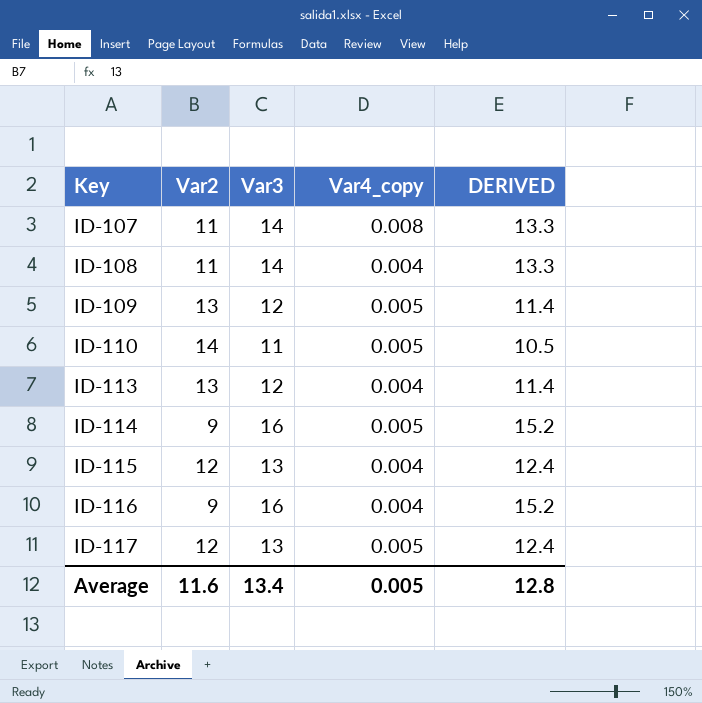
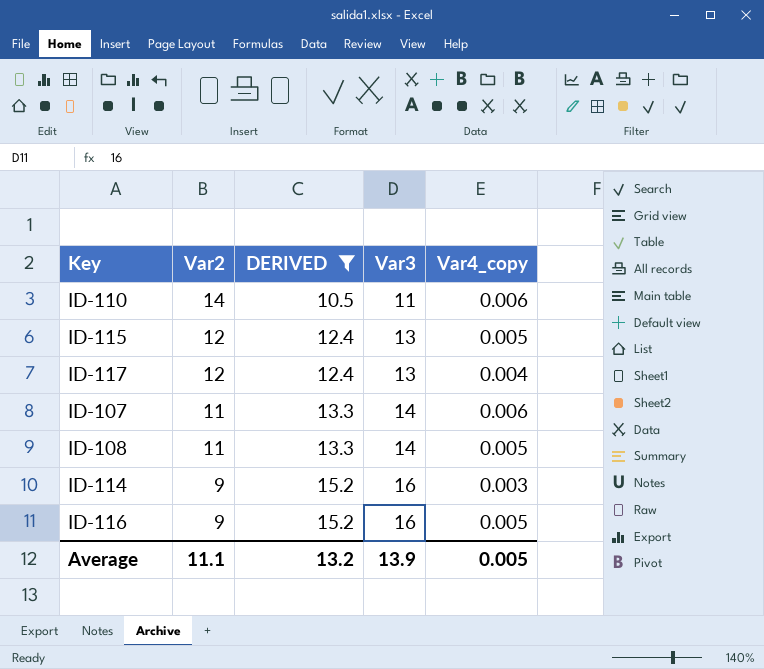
filter: none -> DERIVED != 11.4
row order: Key ascending -> Var2 descending
column DERIVED | position: 5 -> 3
ID-110 | Var4_copy: 0.005 -> 0.006
ID-115 | Var4_copy: 0.004 -> 0.005
ID-117 | Var4_copy: 0.005 -> 0.004
ID-107 | Var4_copy: 0.008 -> 0.006
ID-108 | Var4_copy: 0.004 -> 0.005
ID-114 | Var4_copy: 0.005 -> 0.003
ID-116 | Var4_copy: 0.004 -> 0.005
Average | Var2: 11.6 -> 11.1
Average | DERIVED: 12.8 -> 13.2
Average | Var3: 13.4 -> 13.9

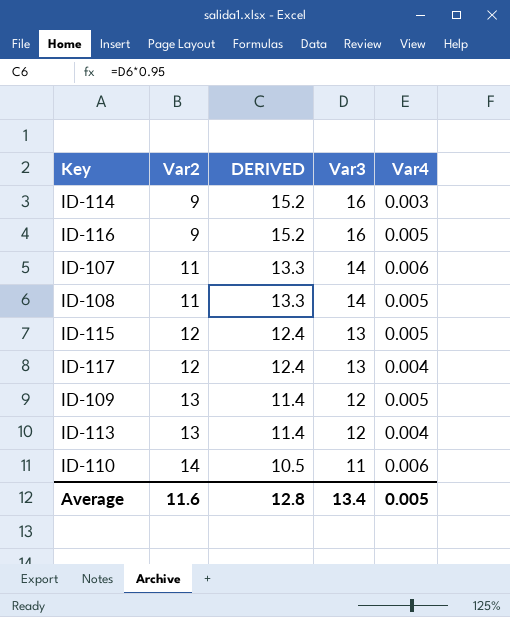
filter: DERIVED != 11.4 -> none
row order: Var2 descending -> Var2 ascending
column name: Var4_copy -> Var4
Average | Var2: 11.1 -> 11.6
Average | DERIVED: 13.2 -> 12.8
Average | Var3: 13.9 -> 13.4

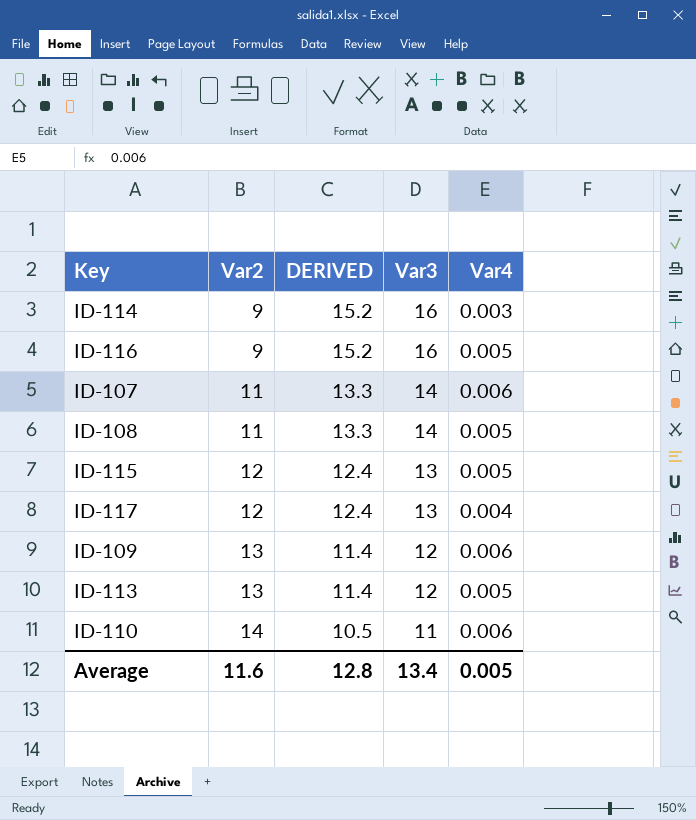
ID-109 | Var4: 0.005 -> 0.006
ID-113 | Var4: 0.004 -> 0.005

